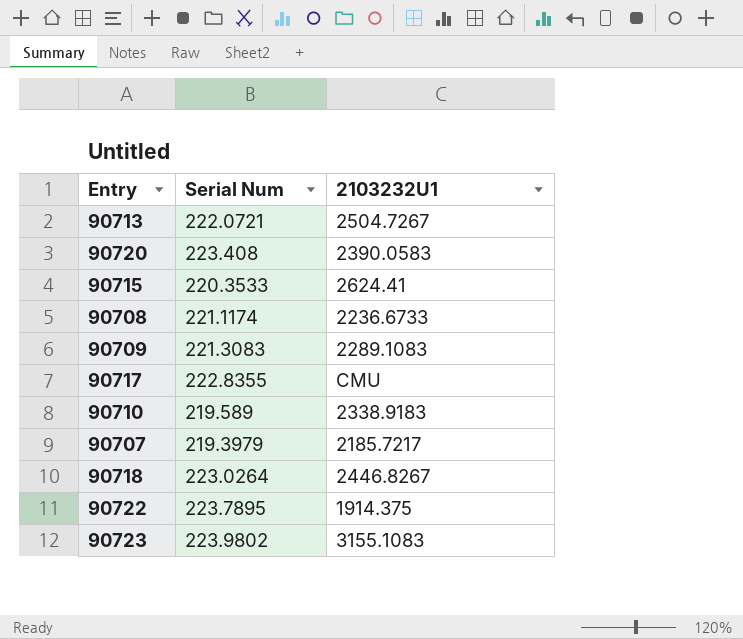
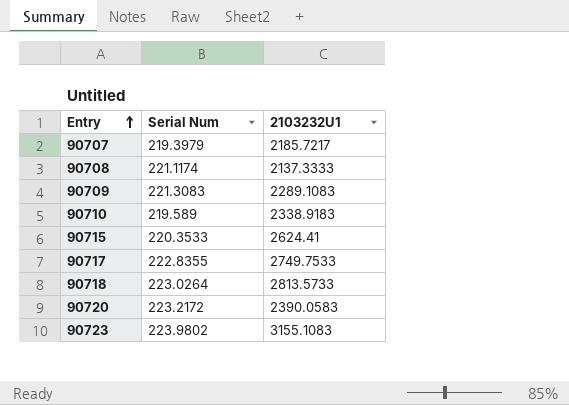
row order: none -> Entry ascending
row 90713: 222.0721 | 2504.7267 -> none
row 90722: 223.7895 | 1914.375 -> none
90708 | 2103232U1: 2236.6733 -> 2137.3333
90717 | 2103232U1: CMU -> 2749.7533
90718 | 2103232U1: 2446.8267 -> 2813.5733
90720 | Serial Num: 223.408 -> 223.2172

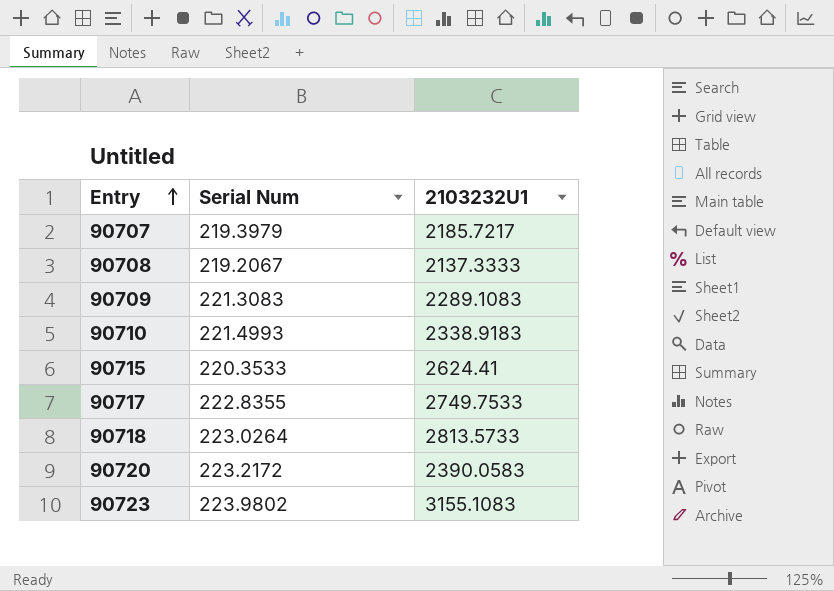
90708 | Serial Num: 221.1174 -> 219.2067
90710 | Serial Num: 219.589 -> 221.4993

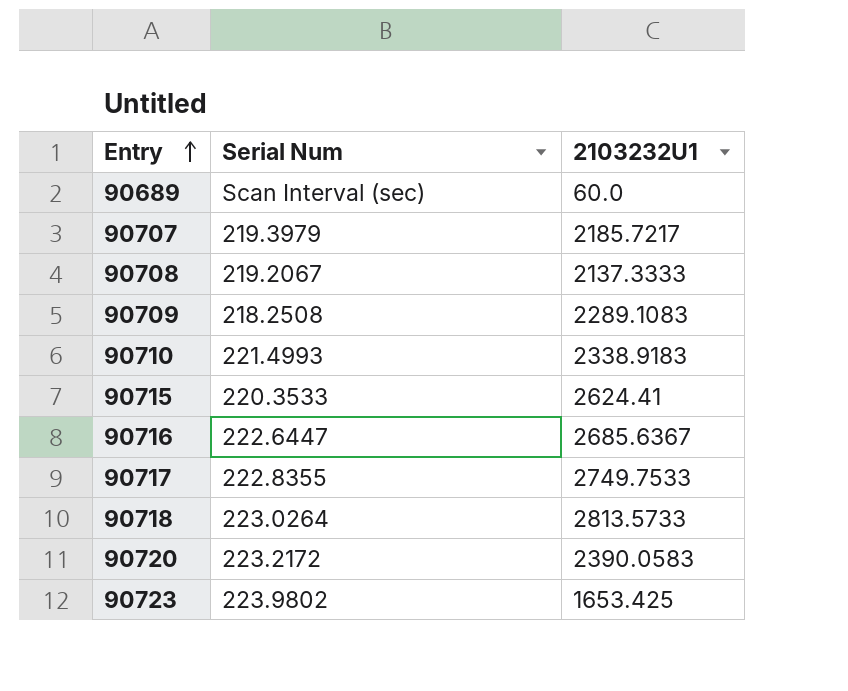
row 90689: none -> Scan Interval (sec) | 60.0
90709 | Serial Num: 221.3083 -> 218.2508
row 90716: none -> 222.6447 | 2685.6367
90723 | 2103232U1: 3155.1083 -> 1653.425

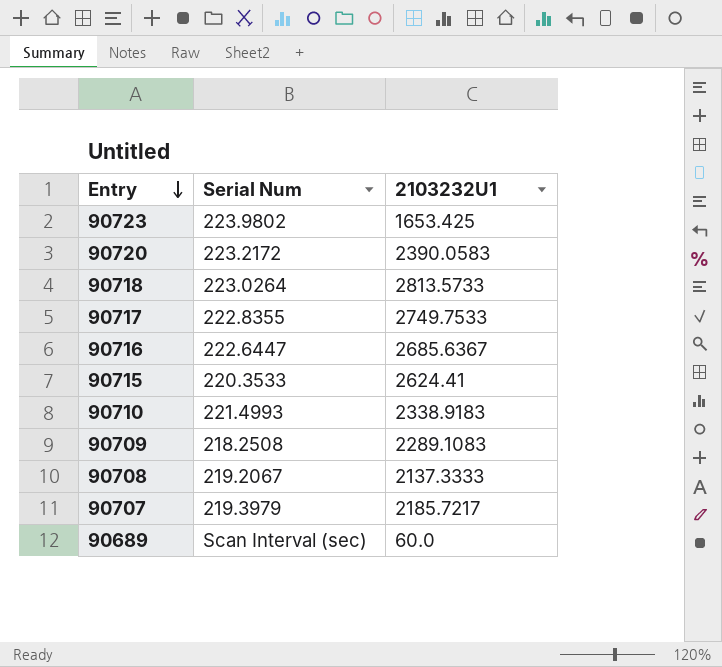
row order: Entry ascending -> Entry descending

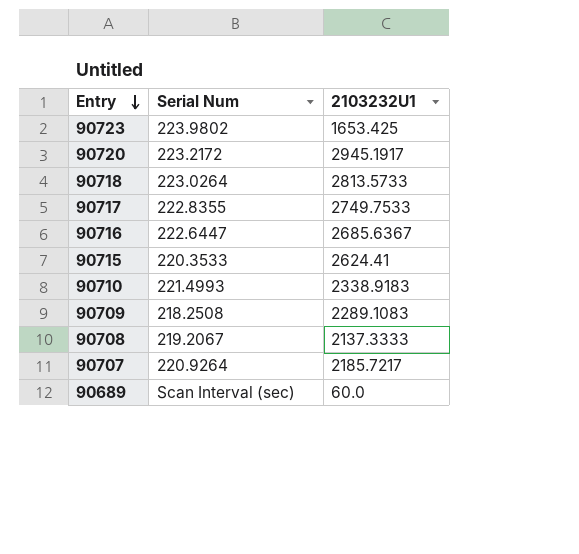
90720 | 2103232U1: 2390.0583 -> 2945.1917
90707 | Serial Num: 219.3979 -> 220.9264

